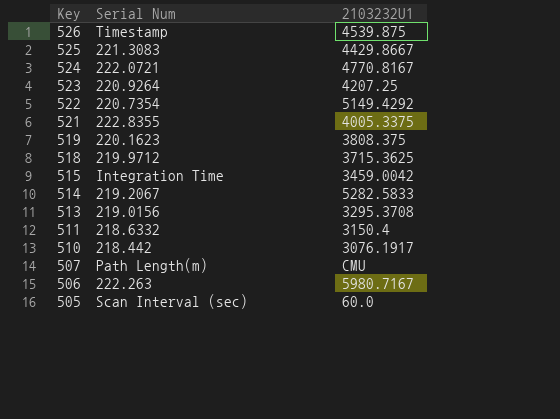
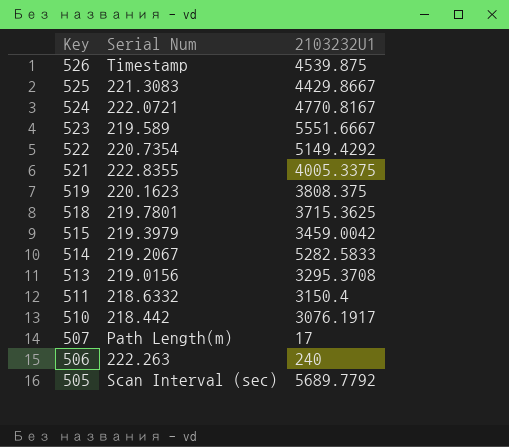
523 | Serial Num: 220.9264 -> 219.589
523 | 2103232U1: 4207.25 -> 5551.6667
518 | Serial Num: 219.9712 -> 219.7801
515 | Serial Num: Integration Time -> 219.3979
507 | 2103232U1: CMU -> 17
506 | 2103232U1: 5980.7167 -> 240
505 | 2103232U1: 60.0 -> 5689.7792

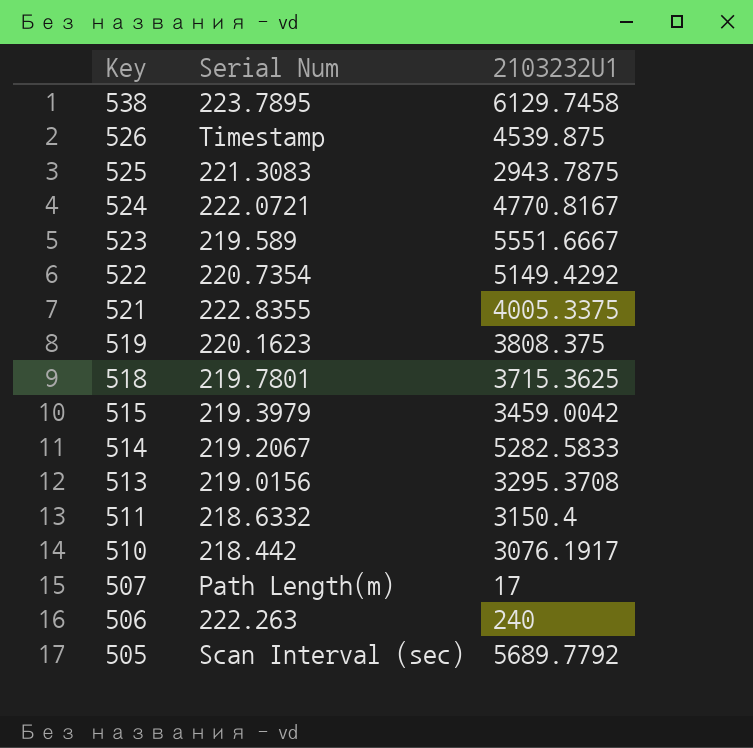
row 538: none -> 223.7895 | 6129.7458
525 | 2103232U1: 4429.8667 -> 2943.7875

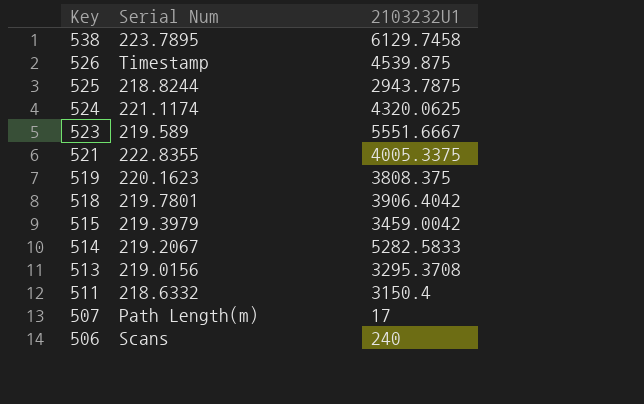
row 522: 220.7354 | 5149.4292 -> none
row 510: 218.442 | 3076.1917 -> none
row 505: Scan Interval (sec) | 5689.7792 -> none
525 | Serial Num: 221.3083 -> 218.8244
524 | Serial Num: 222.0721 -> 221.1174
524 | 2103232U1: 4770.8167 -> 4320.0625
518 | 2103232U1: 3715.3625 -> 3906.4042
506 | Serial Num: 222.263 -> Scans

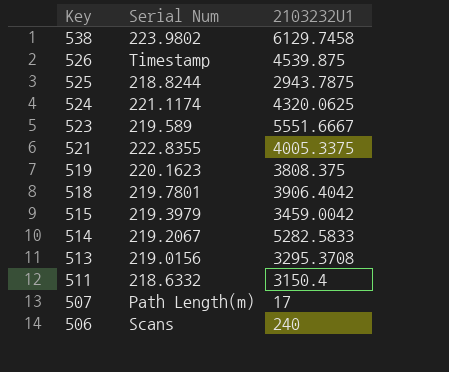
538 | Serial Num: 223.7895 -> 223.9802

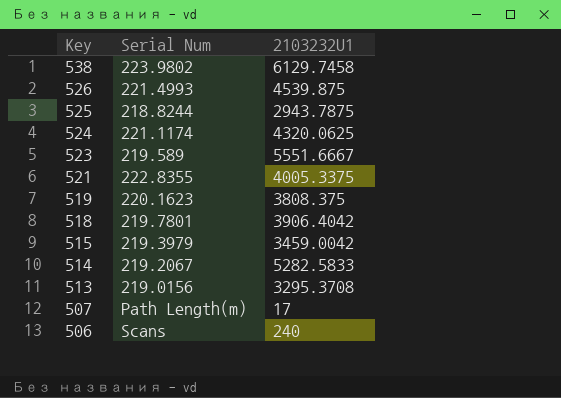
row 511: 218.6332 | 3150.4 -> none
526 | Serial Num: Timestamp -> 221.4993

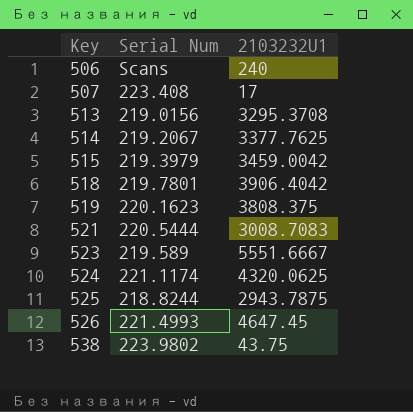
row order: Key descending -> Key ascending
507 | Serial Num: Path Length(m) -> 223.408
514 | 2103232U1: 5282.5833 -> 3377.7625
521 | Serial Num: 222.8355 -> 220.5444
521 | 2103232U1: 4005.3375 -> 3008.7083
526 | 2103232U1: 4539.875 -> 4647.45
538 | 2103232U1: 6129.7458 -> 43.75

